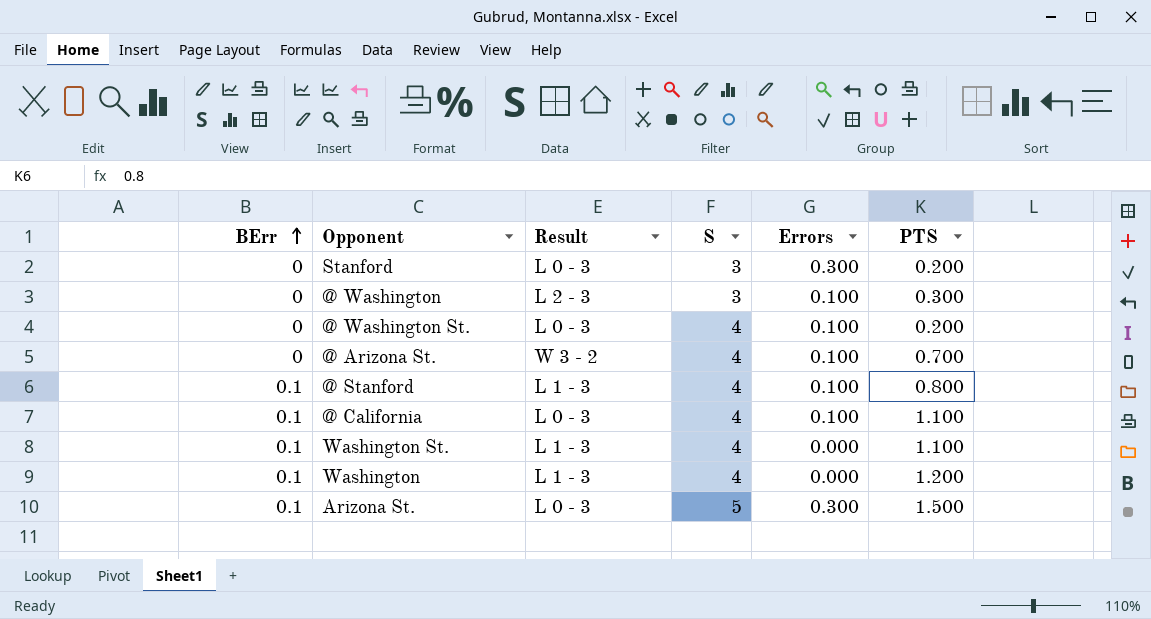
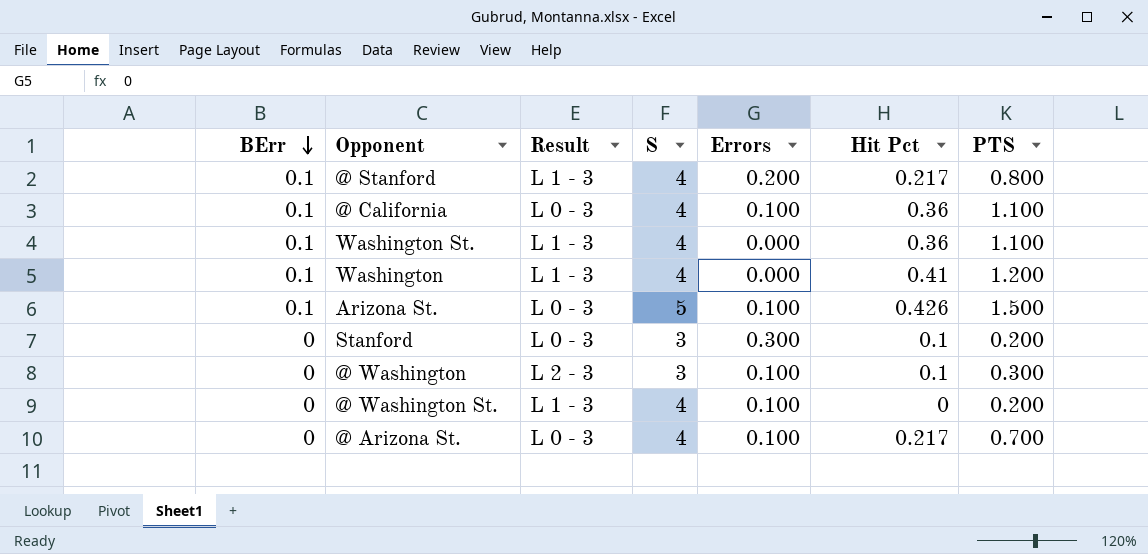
row order: BErr ascending -> BErr descending
column Hit Pct | position: none -> 6
@ Stanford | Errors: 0.100 -> 0.200
Arizona St. | Errors: 0.300 -> 0.100
@ Washington St. | Result: L 0 - 3 -> L 1 - 3
@ Arizona St. | Result: W 3 - 2 -> L 0 - 3

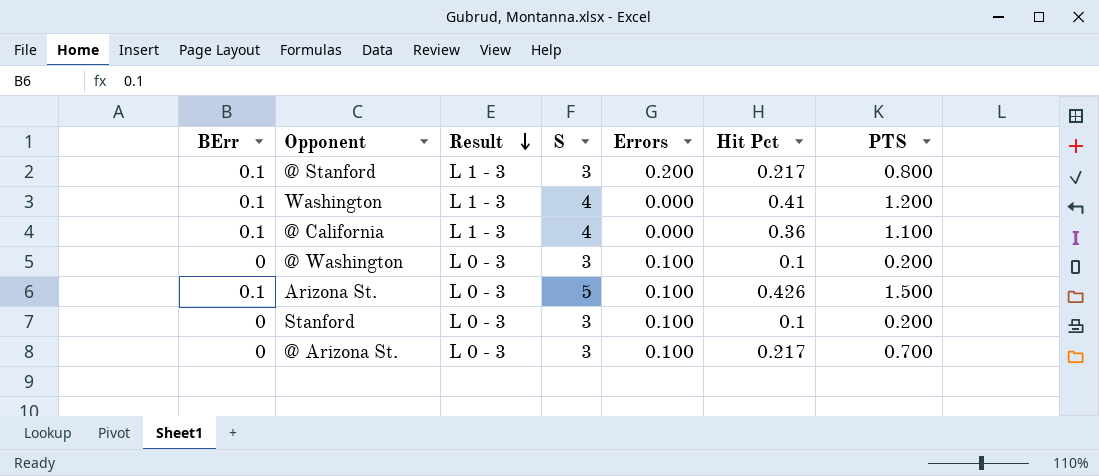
row order: BErr descending -> Result descending
row Washington St.: 0.1 | L 1 - 3 | 4 | 0.000 | 0.36 | 1.100 -> none
row @ Washington St.: 0 | L 1 - 3 | 4 | 0.100 | 0 | 0.200 -> none
@ Stanford | S: 4 -> 3
@ California | Result: L 0 - 3 -> L 1 - 3
@ California | Errors: 0.100 -> 0.000
@ Washington | Result: L 2 - 3 -> L 0 - 3
@ Washington | PTS: 0.300 -> 0.200
Stanford | Errors: 0.300 -> 0.100
@ Arizona St. | S: 4 -> 3

